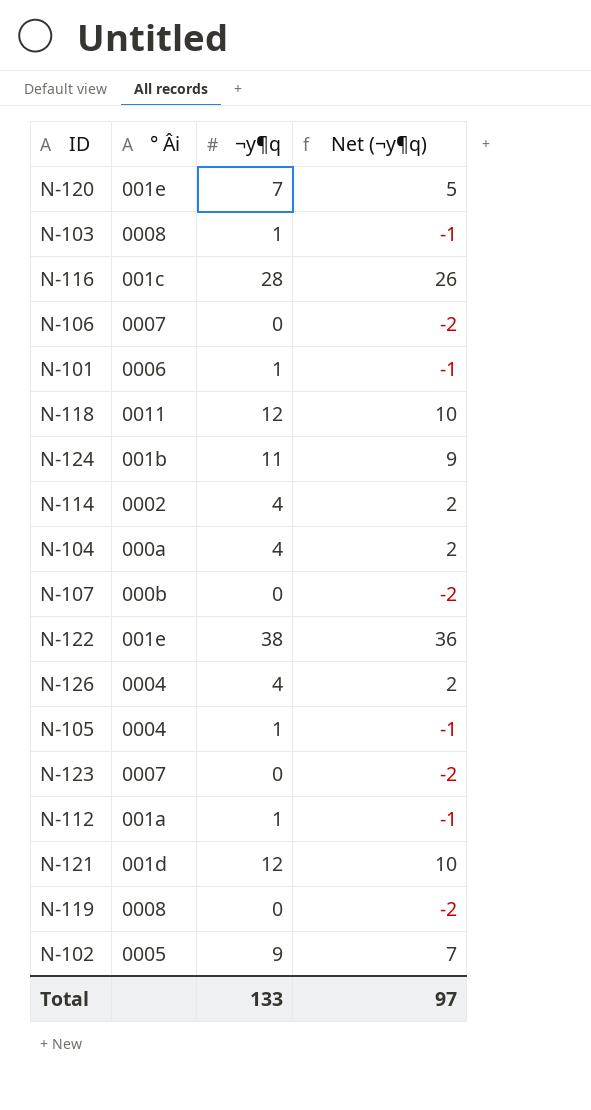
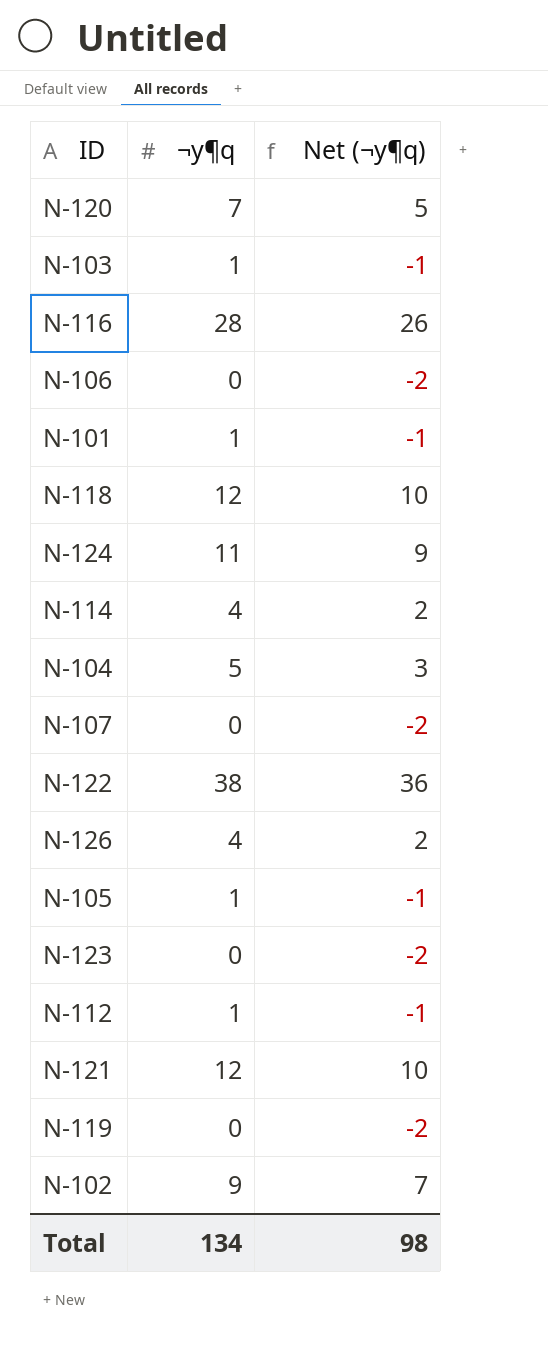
column ° Âi | position: 2 -> none
N-104 | ¬y¶q: 4 -> 5
N-104 | Net (¬y¶q): 2 -> 3
Total | ¬y¶q: 133 -> 134
Total | Net (¬y¶q): 97 -> 98

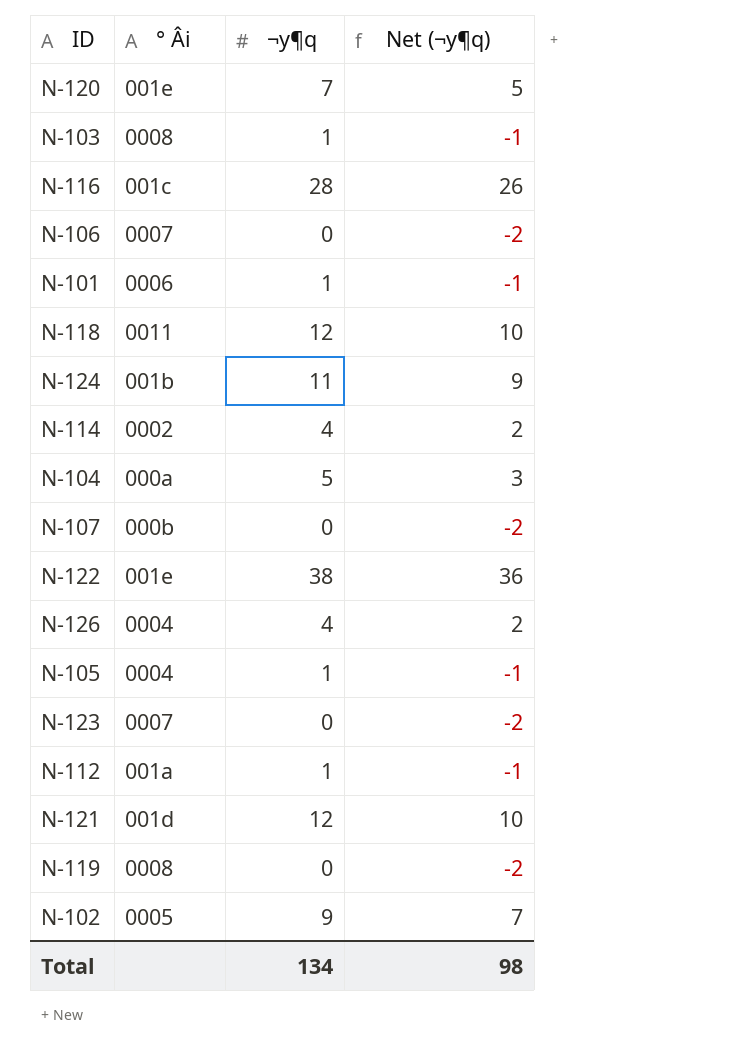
column ° Âi | position: none -> 2

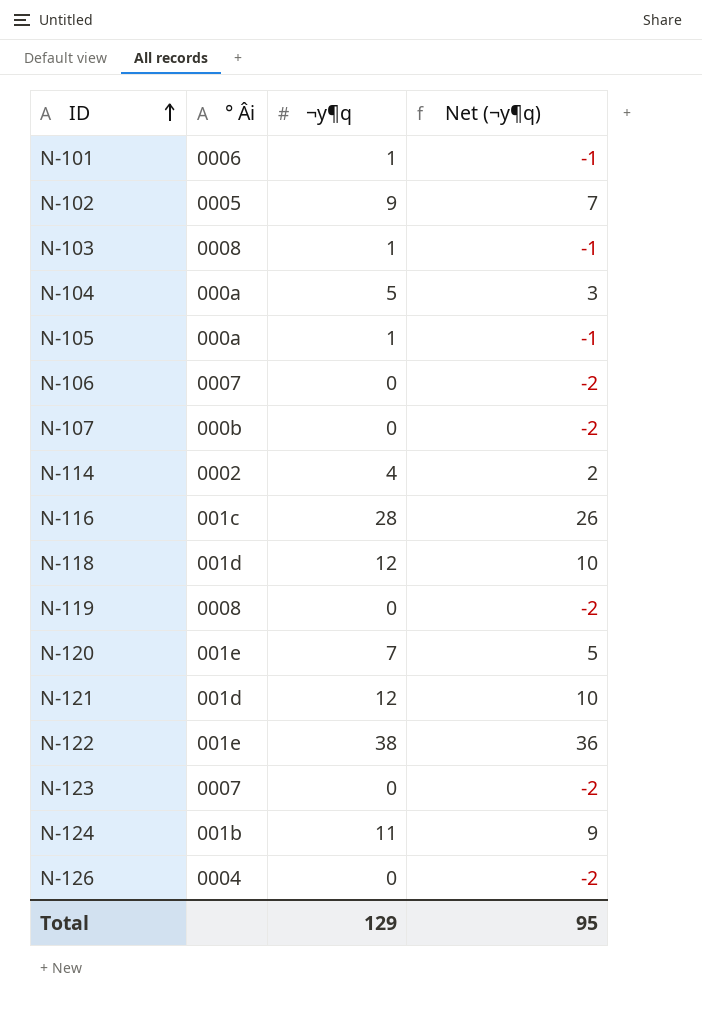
row order: none -> ID ascending
row N-112: 001a | 1 | -1 -> none
N-105 | ° Âi: 0004 -> 000a
N-118 | ° Âi: 0011 -> 001d
N-126 | ¬y¶q: 4 -> 0
N-126 | Net (¬y¶q): 2 -> -2
Total | ¬y¶q: 134 -> 129
Total | Net (¬y¶q): 98 -> 95

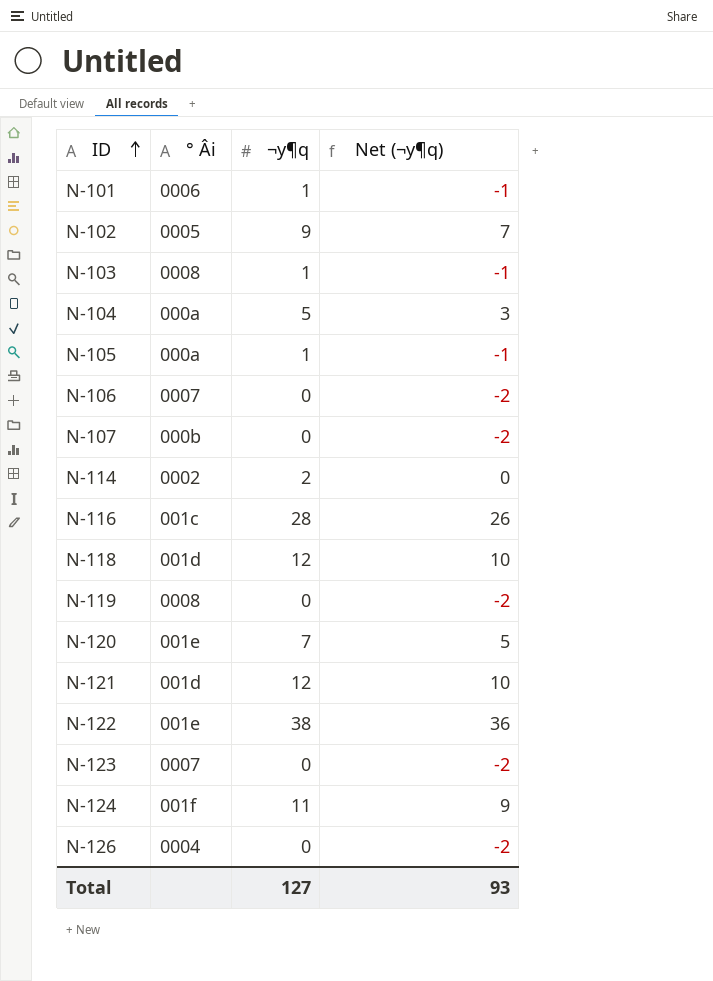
N-114 | ¬y¶q: 4 -> 2
N-114 | Net (¬y¶q): 2 -> 0
N-124 | ° Âi: 001b -> 001f
Total | ¬y¶q: 129 -> 127
Total | Net (¬y¶q): 95 -> 93

